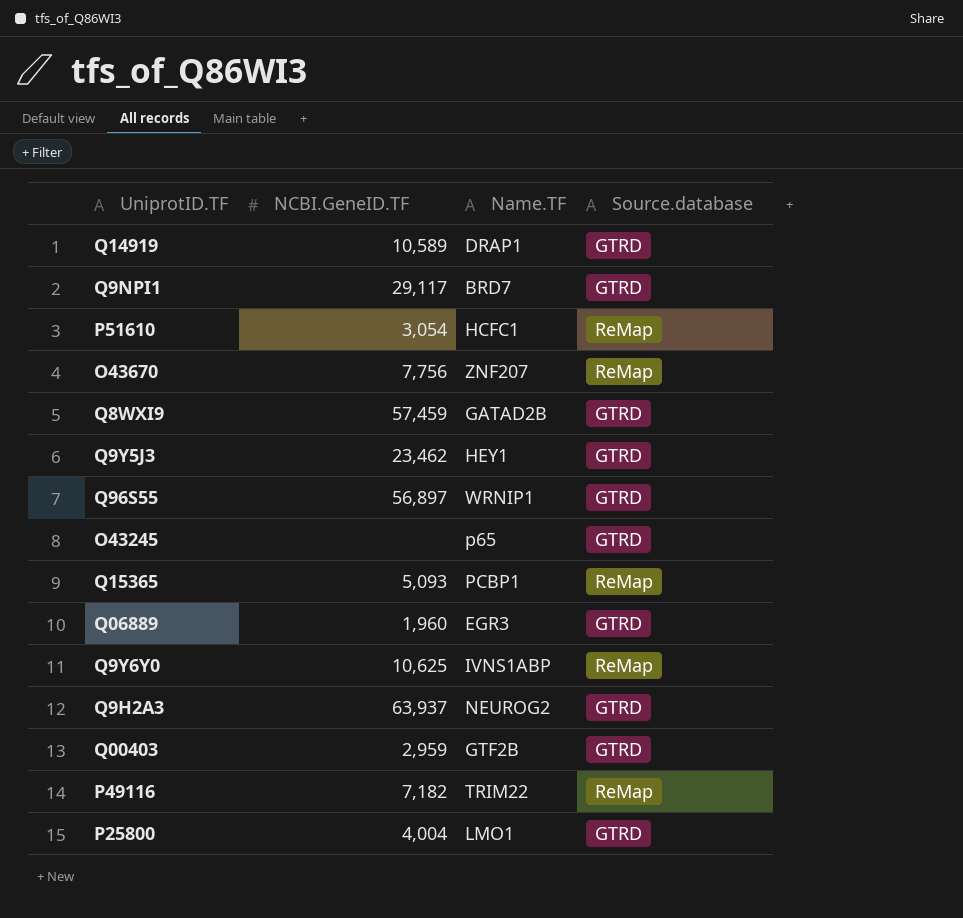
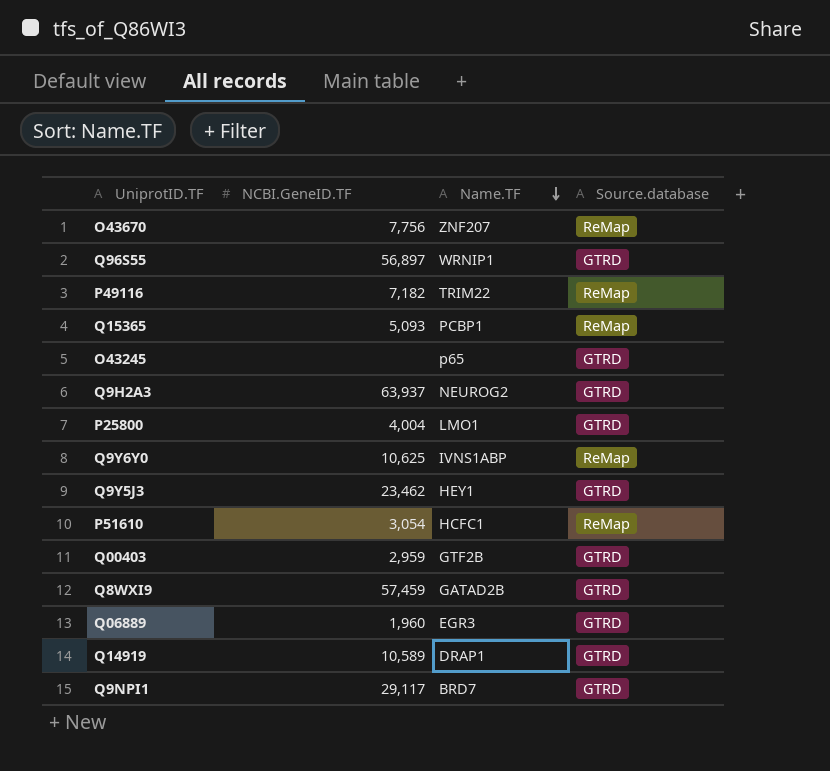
row order: none -> Name.TF descending

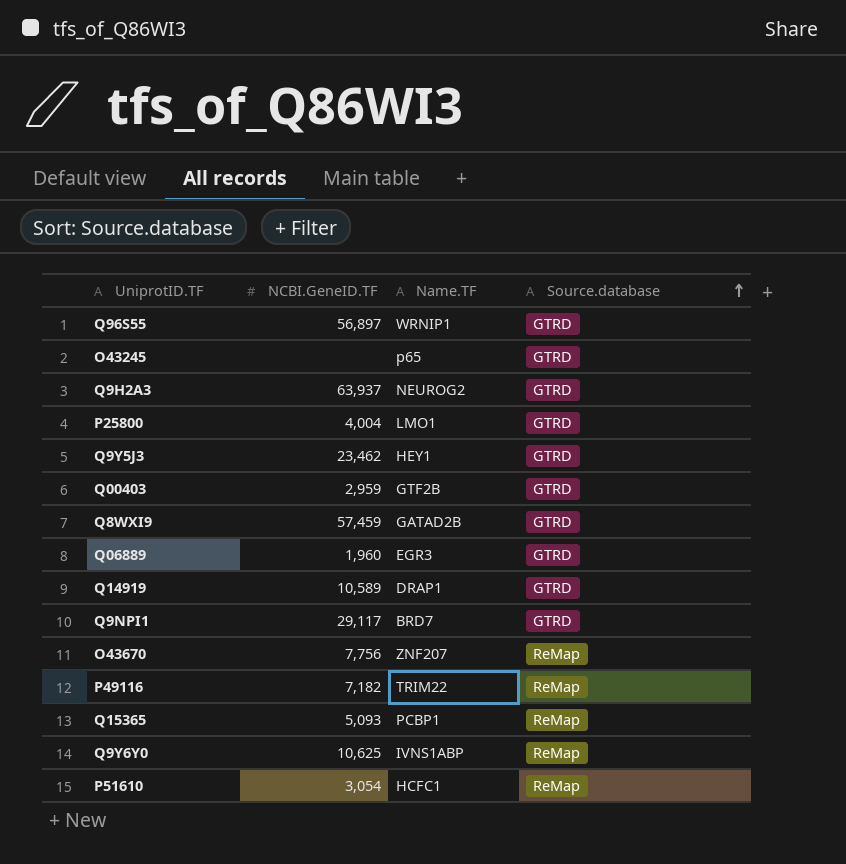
row order: Name.TF descending -> Source.database ascending

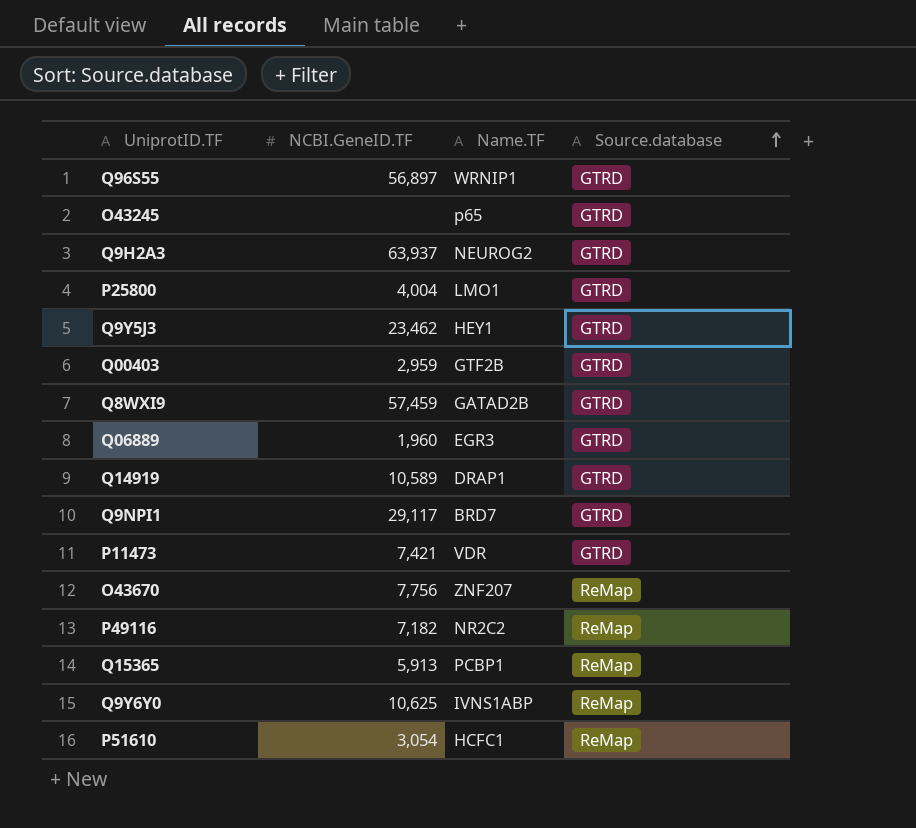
row P11473: none -> 7,421 | VDR | GTRD
P49116 | Name.TF: TRIM22 -> NR2C2
Q15365 | NCBI.GeneID.TF: 5,093 -> 5,913

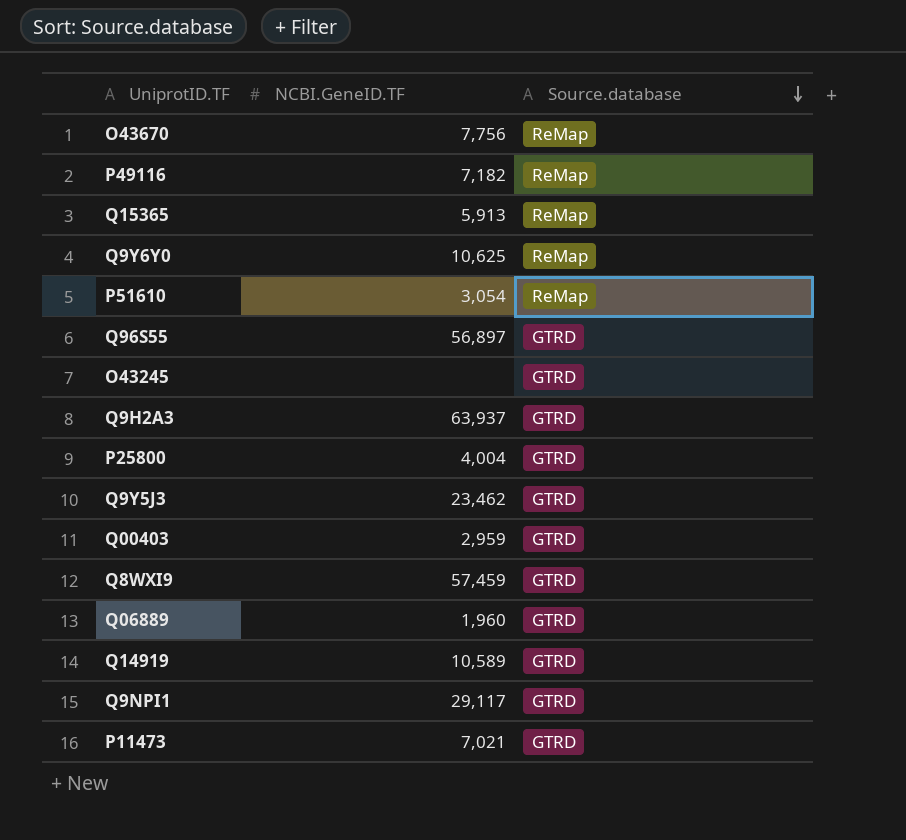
row order: Source.database ascending -> Source.database descending
column Name.TF | position: 3 -> none
P11473 | NCBI.GeneID.TF: 7,421 -> 7,021

